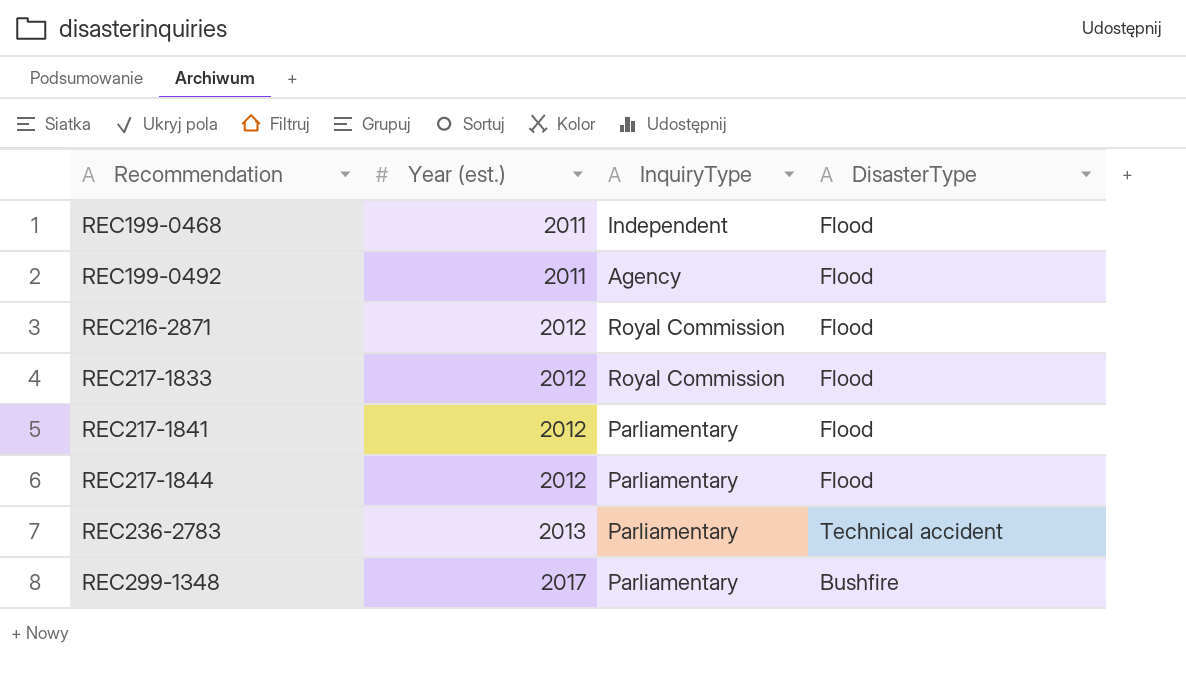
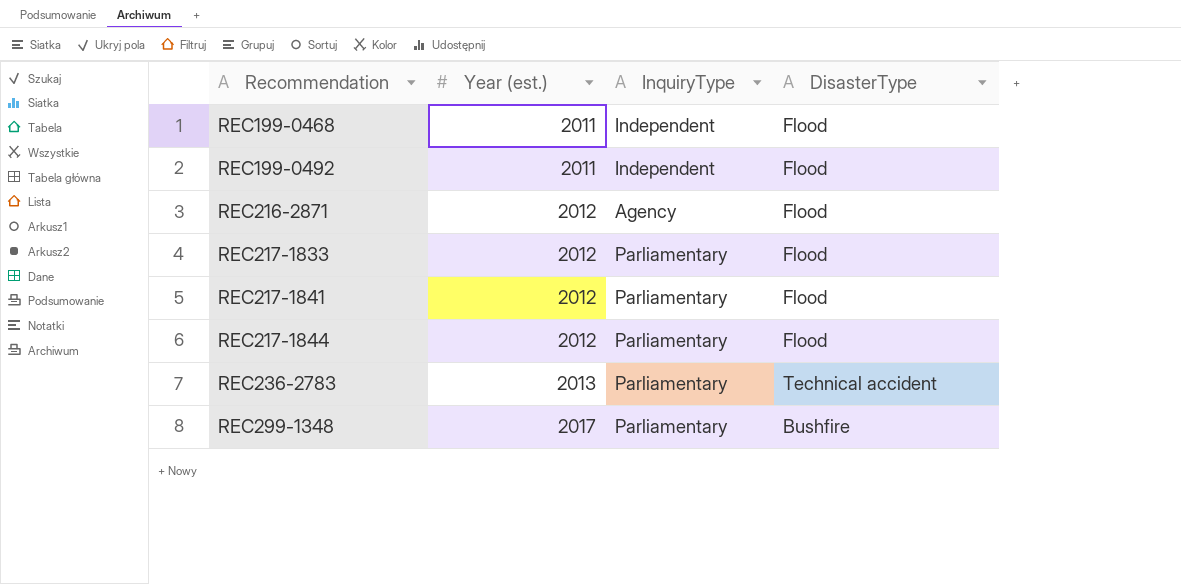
REC199-0492 | InquiryType: Agency -> Independent
REC216-2871 | InquiryType: Royal Commission -> Agency
REC217-1833 | InquiryType: Royal Commission -> Parliamentary

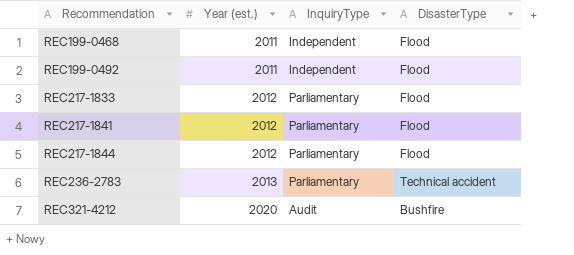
row REC216-2871: 2012 | Agency | Flood -> none
row REC299-1348: 2017 | Parliamentary | Bushfire -> none
row REC321-4212: none -> 2020 | Audit | Bushfire

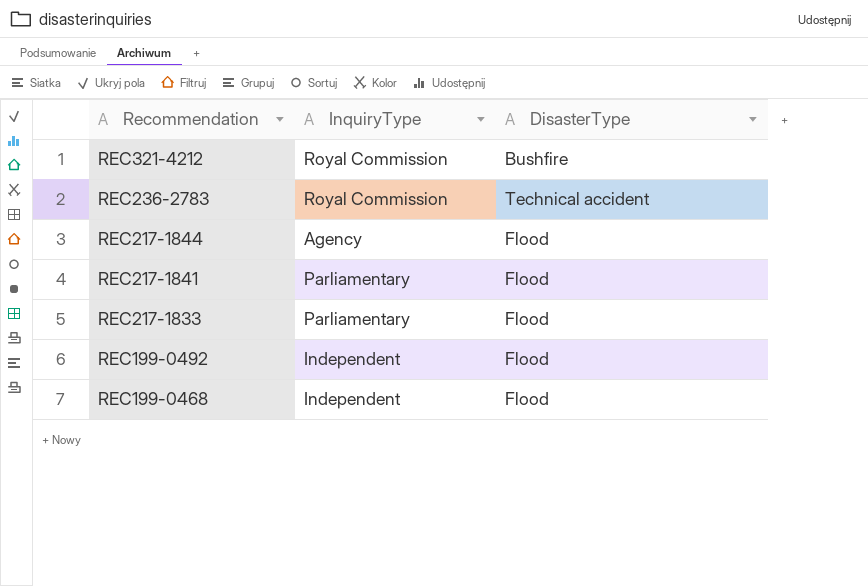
row order: Recommendation ascending -> Recommendation descending
column Year (est.) | position: 2 -> none
REC321-4212 | InquiryType: Audit -> Royal Commission
REC236-2783 | InquiryType: Parliamentary -> Royal Commission
REC217-1844 | InquiryType: Parliamentary -> Agency

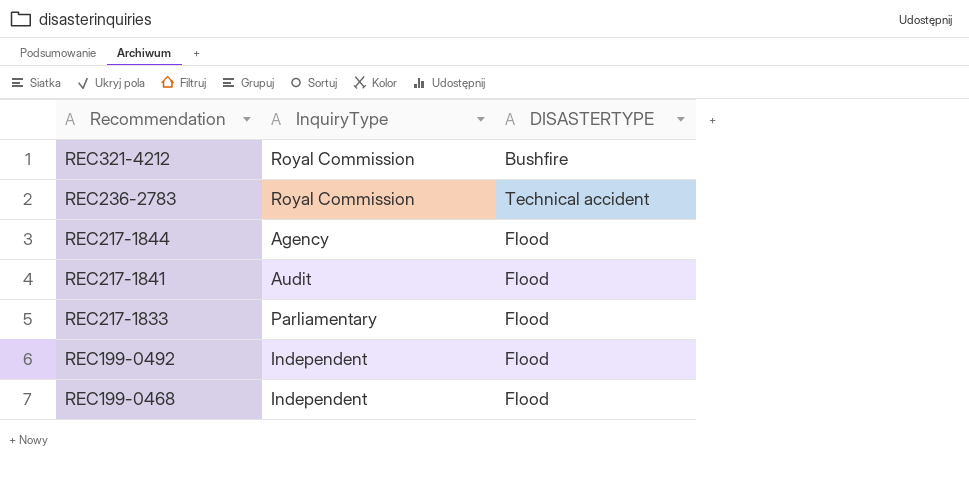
column name: DisasterType -> DISASTERTYPE
REC217-1841 | InquiryType: Parliamentary -> Audit

